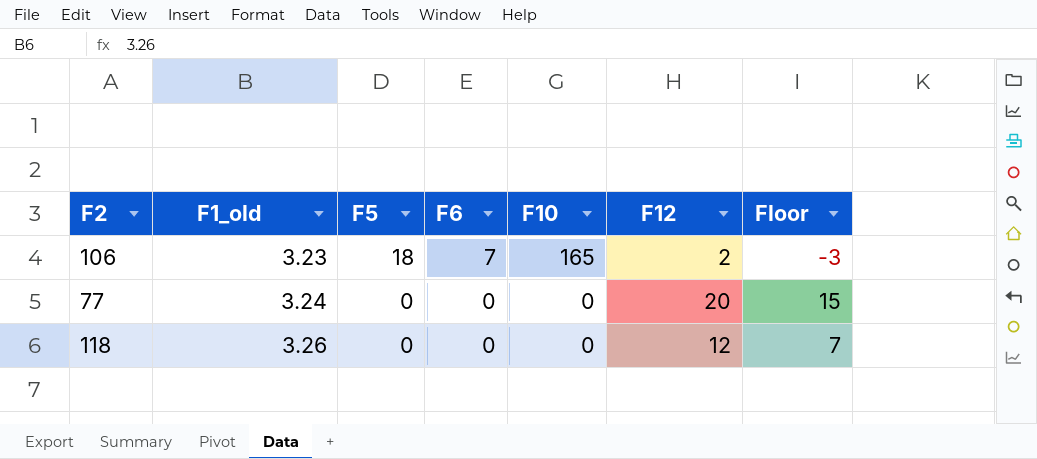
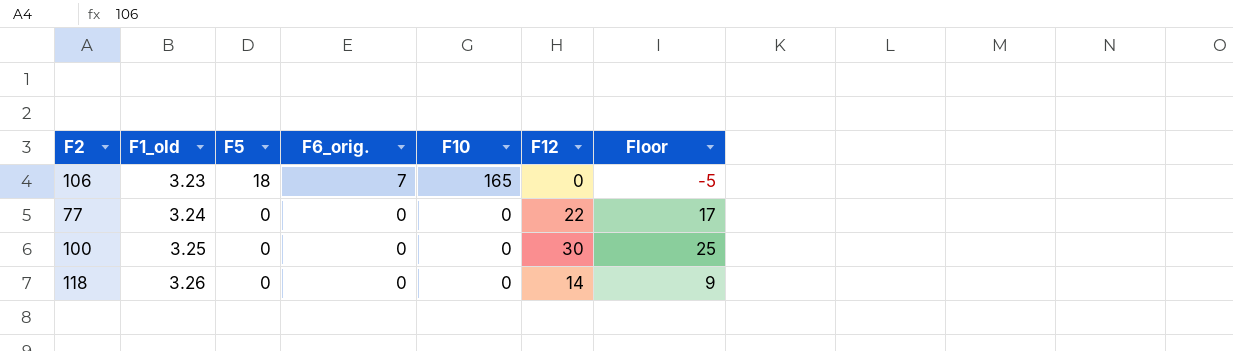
column name: F6 -> F6_orig.
106 | F12: 2 -> 0
106 | Floor: -3 -> -5
77 | F12: 20 -> 22
77 | Floor: 15 -> 17
row 100: none -> 3.25 | 0 | 0 | 0 | 30 | 25
118 | F12: 12 -> 14
118 | Floor: 7 -> 9

